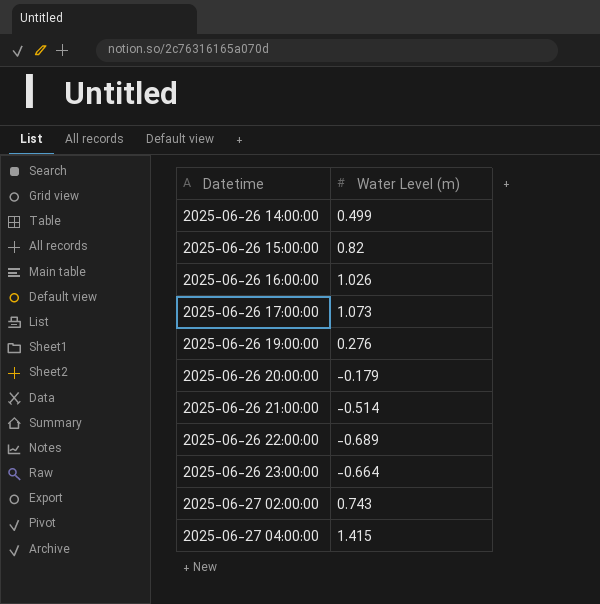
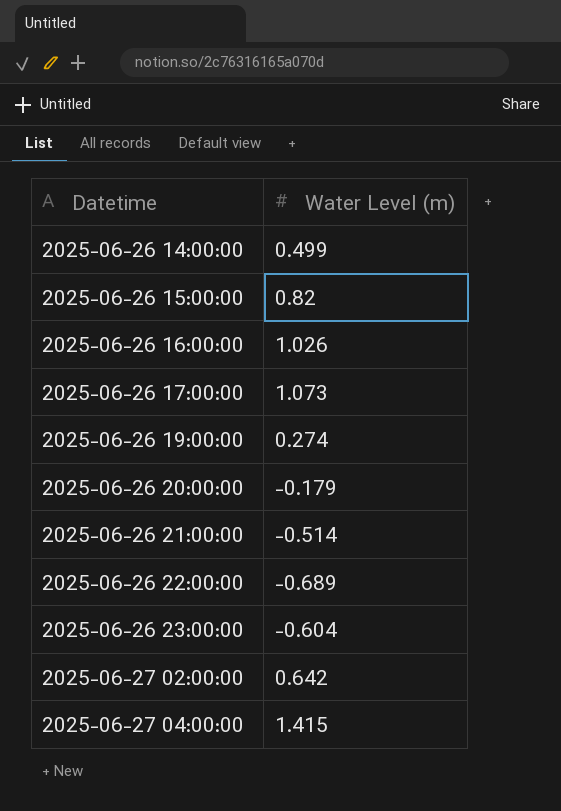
2025-06-26 19:00:00 | Water Level (m): 0.276 -> 0.274
2025-06-26 23:00:00 | Water Level (m): -0.664 -> -0.604
2025-06-27 02:00:00 | Water Level (m): 0.743 -> 0.642

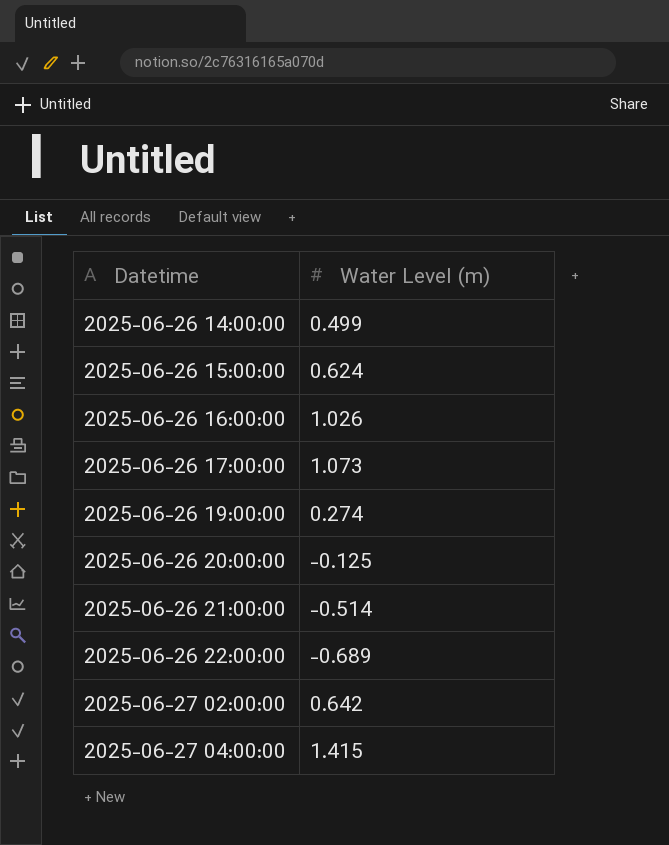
row 2025-06-26 23:00:00: -0.604 -> none
2025-06-26 15:00:00 | Water Level (m): 0.82 -> 0.624
2025-06-26 20:00:00 | Water Level (m): -0.179 -> -0.125

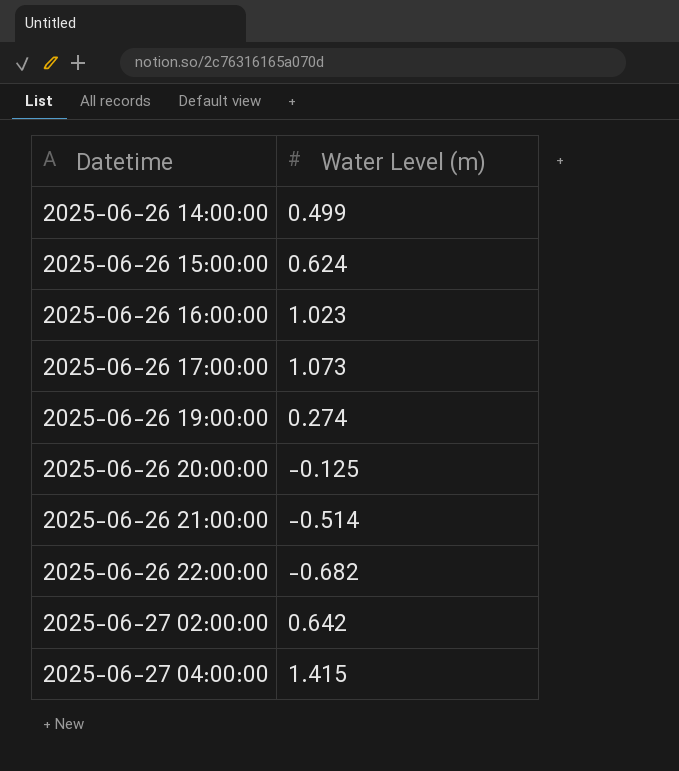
2025-06-26 16:00:00 | Water Level (m): 1.026 -> 1.023
2025-06-26 22:00:00 | Water Level (m): -0.689 -> -0.682

